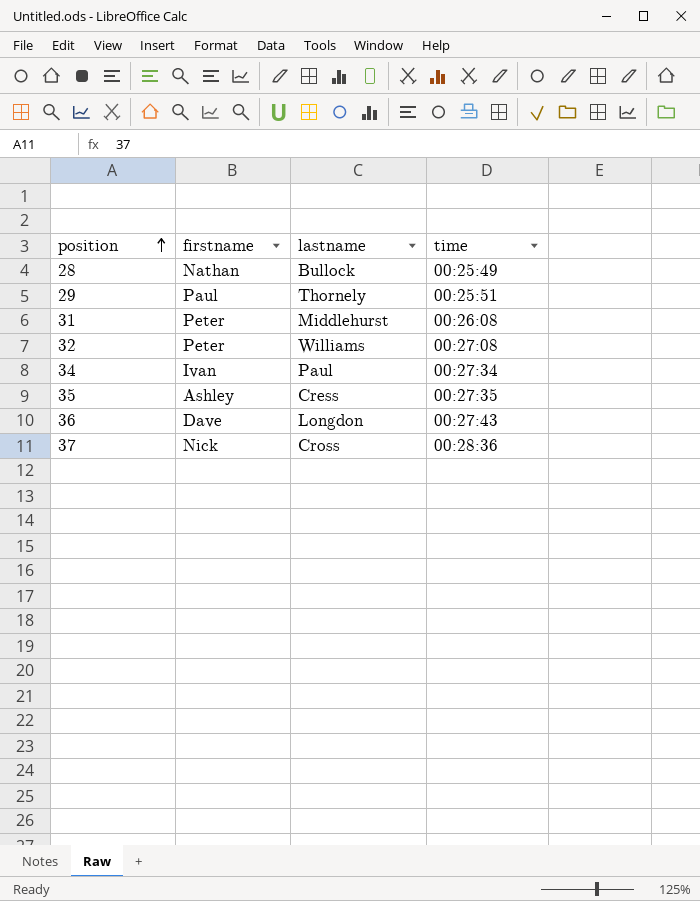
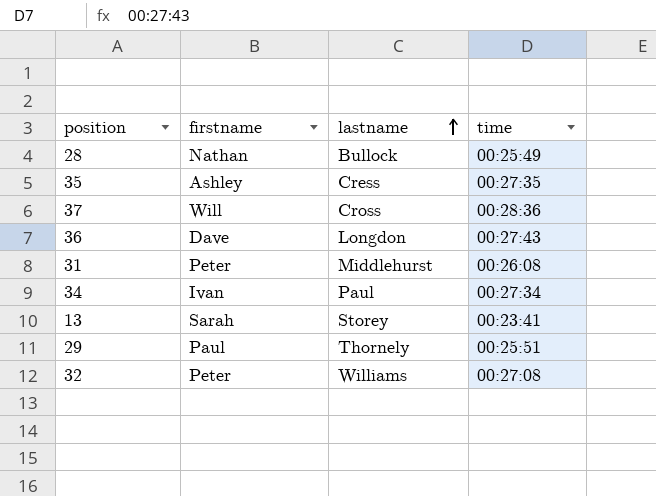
row order: position ascending -> lastname ascending
37 | firstname: Nick -> Will
row 13: none -> Sarah | Storey | 00:23:41

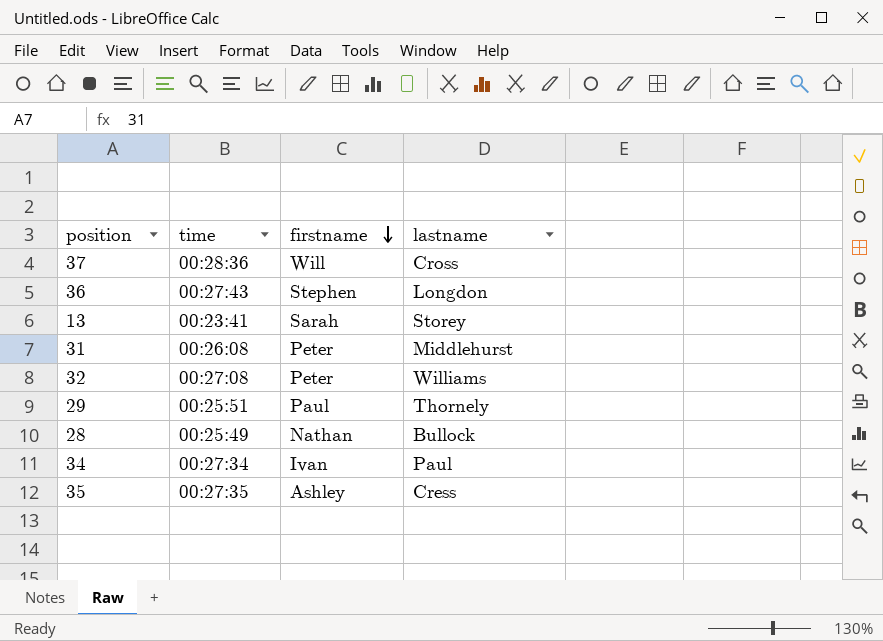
row order: lastname ascending -> firstname descending
column time | position: 4 -> 2
36 | firstname: Dave -> Stephen

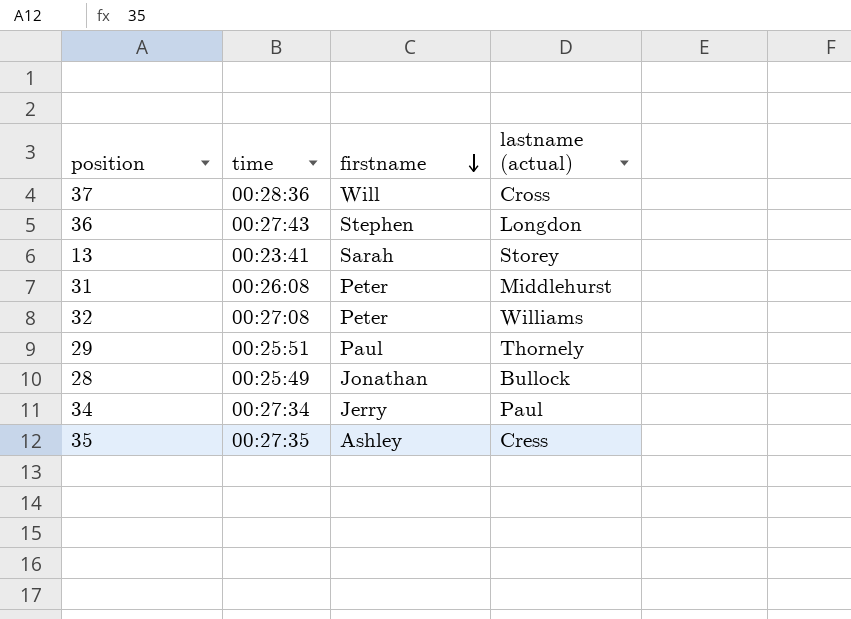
column name: lastname -> lastname (actual)
28 | firstname: Nathan -> Jonathan
34 | firstname: Ivan -> Jerry

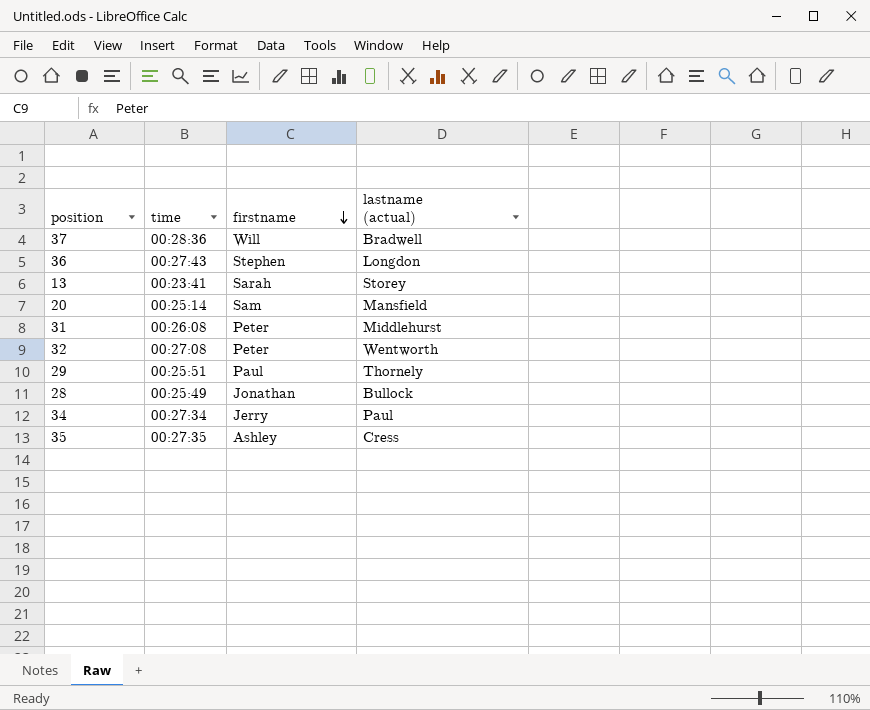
37 | lastname (actual): Cross -> Bradwell
row 20: none -> 00:25:14 | Sam | Mansfield
32 | lastname (actual): Williams -> Wentworth

